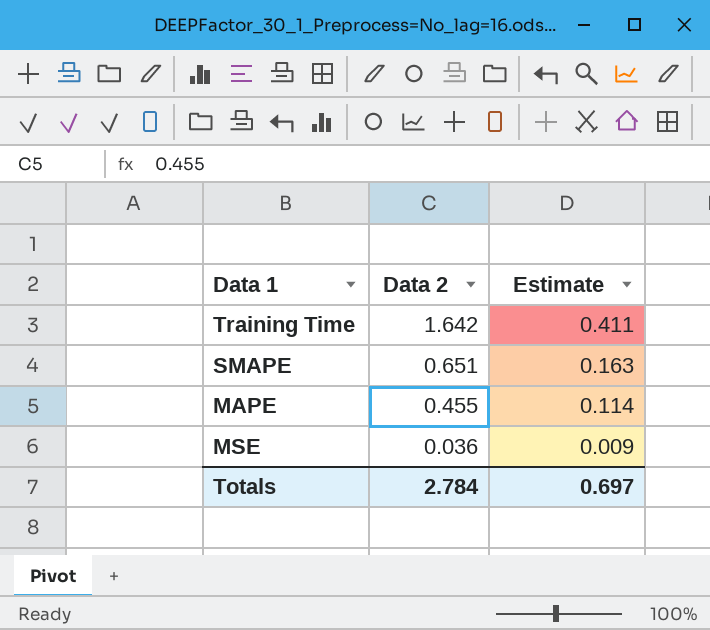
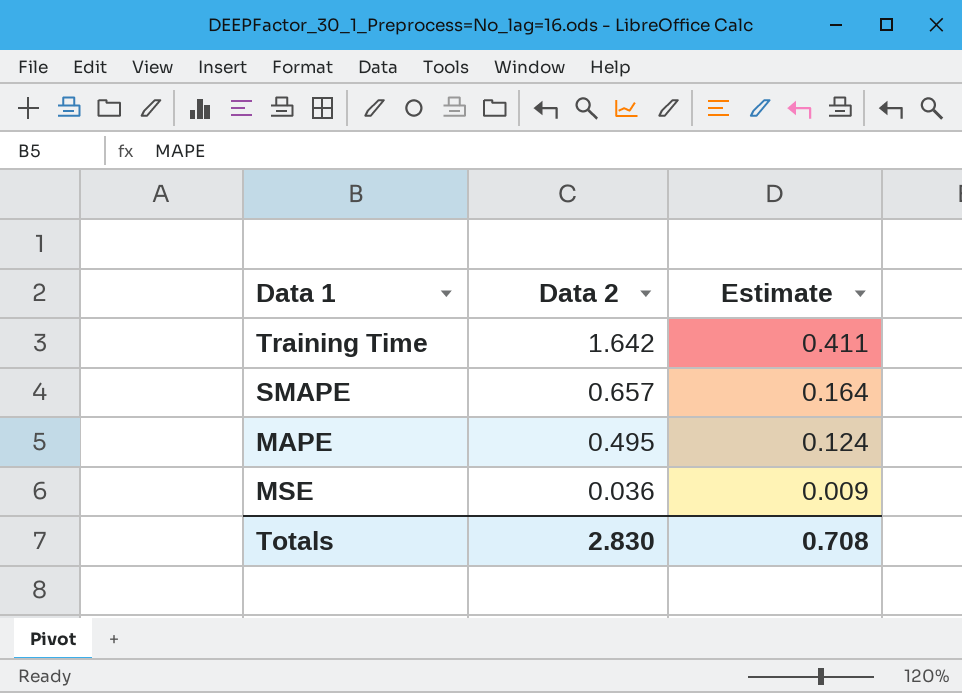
SMAPE | Data 2: 0.651 -> 0.657
SMAPE | Estimate: 0.163 -> 0.164
MAPE | Data 2: 0.455 -> 0.495
MAPE | Estimate: 0.114 -> 0.124
Totals | Data 2: 2.784 -> 2.830
Totals | Estimate: 0.697 -> 0.708

